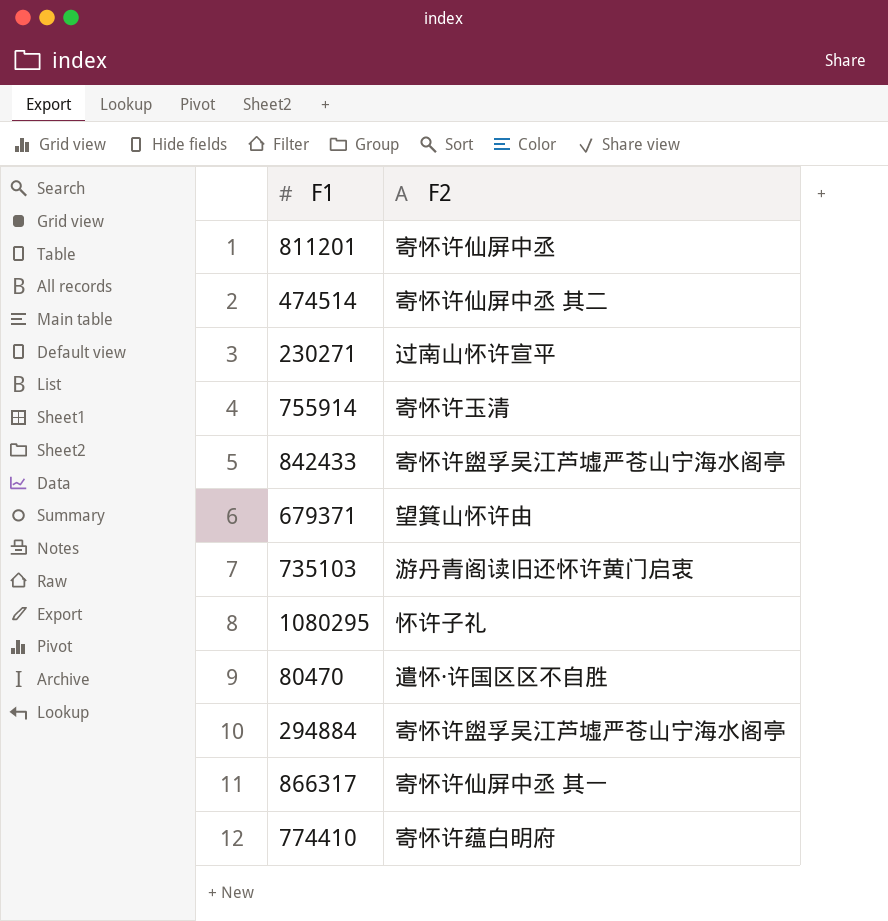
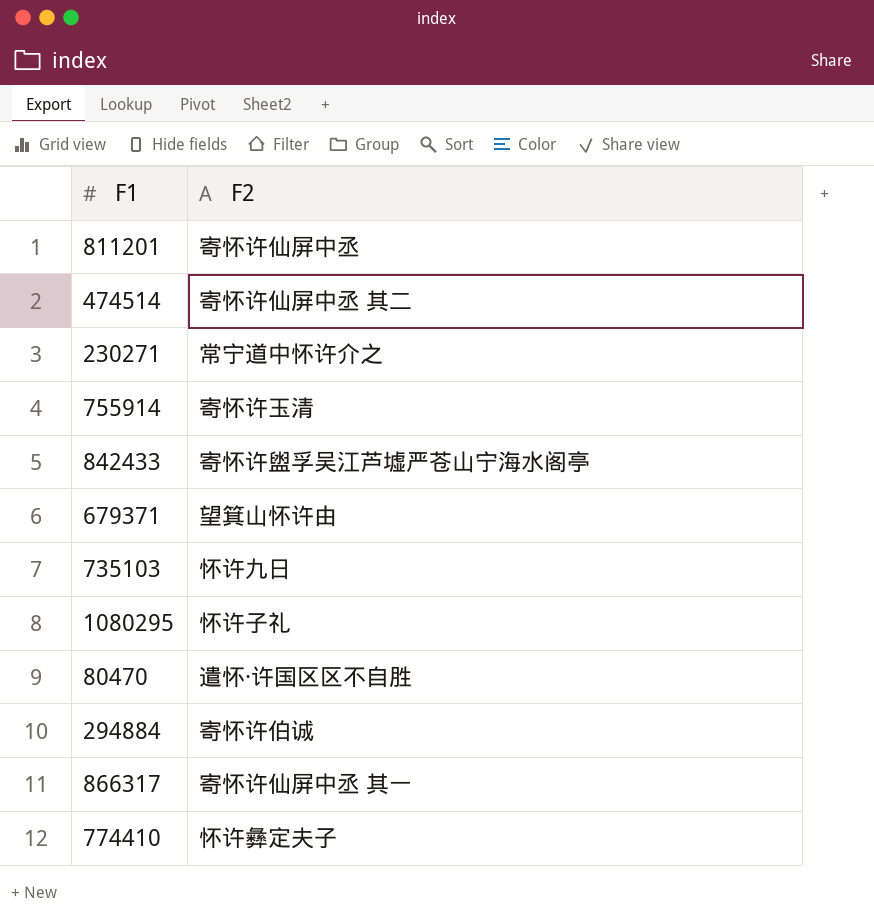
230271 | F2: 过南山怀许宣平 -> 常宁道中怀许介之
735103 | F2: 游丹青阁读旧还怀许黄门启衷 -> 怀许九日
294884 | F2: 寄怀许盥孚吴江芦墟严苍山宁海水阁亭 -> 寄怀许伯诚
774410 | F2: 寄怀许蕴白明府 -> 怀许彝定夫子

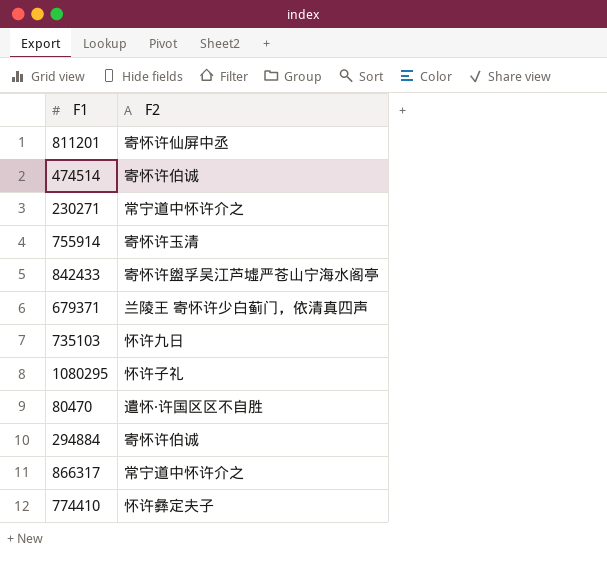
474514 | F2: 寄怀许仙屏中丞 其二 -> 寄怀许伯诚
679371 | F2: 望箕山怀许由 -> 兰陵王 寄怀许少白蓟门，依清真四声
866317 | F2: 寄怀许仙屏中丞 其一 -> 常宁道中怀许介之

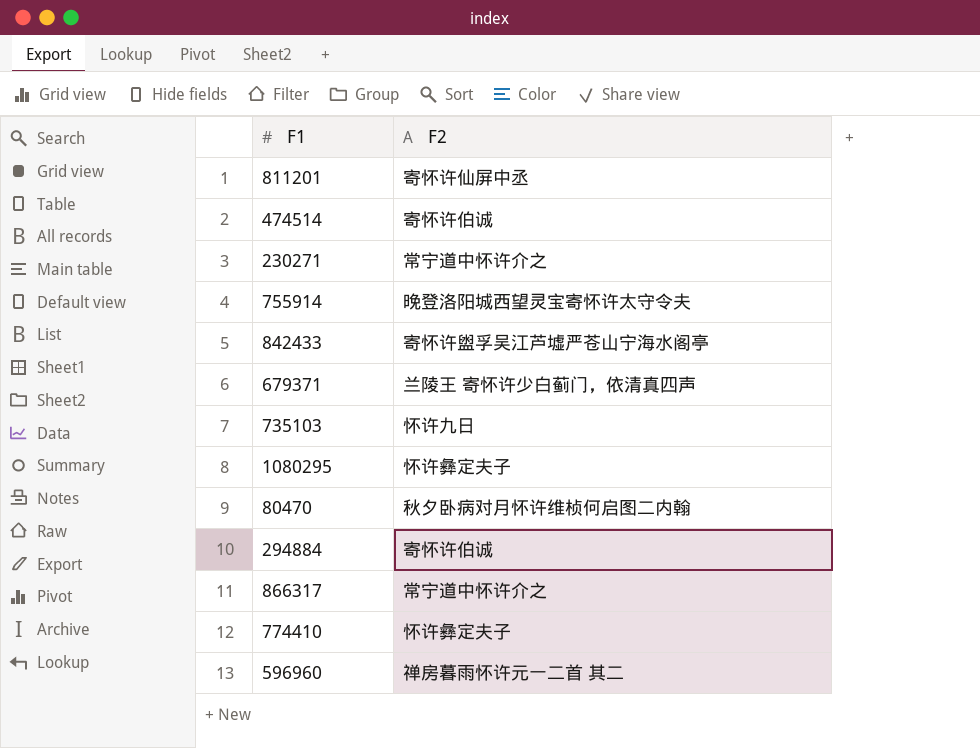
755914 | F2: 寄怀许玉清 -> 晚登洛阳城西望灵宝寄怀许太守令夫
1080295 | F2: 怀许子礼 -> 怀许彝定夫子
80470 | F2: 遣怀·许国区区不自胜 -> 秋夕卧病对月怀许维桢何启图二内翰
row 596960: none -> 禅房暮雨怀许元一二首 其二

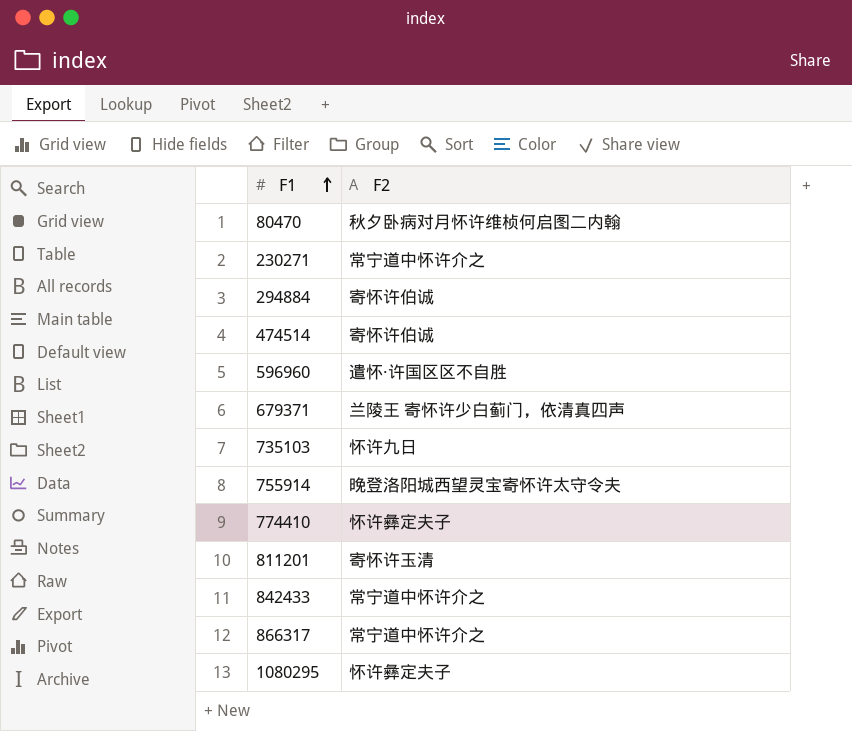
row order: none -> F1 ascending
596960 | F2: 禅房暮雨怀许元一二首 其二 -> 遣怀·许国区区不自胜
811201 | F2: 寄怀许仙屏中丞 -> 寄怀许玉清
842433 | F2: 寄怀许盥孚吴江芦墟严苍山宁海水阁亭 -> 常宁道中怀许介之

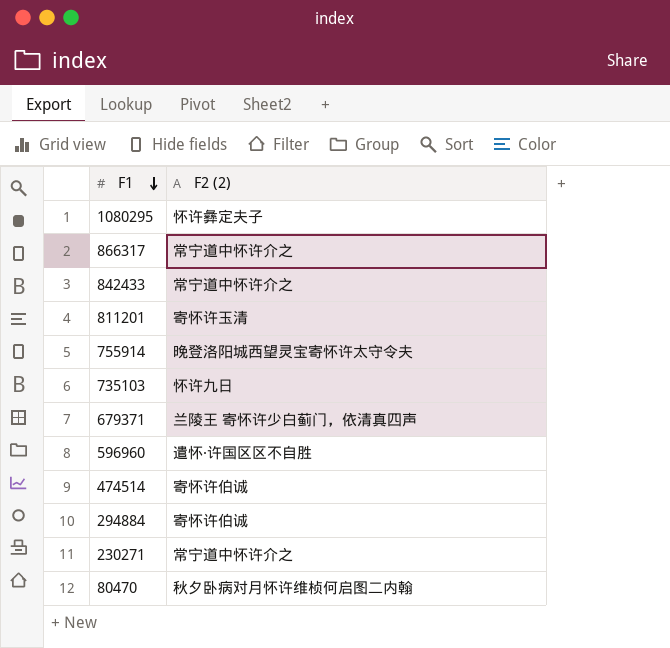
row order: F1 ascending -> F1 descending
column name: F2 -> F2 (2)
row 774410: 怀许彝定夫子 -> none

